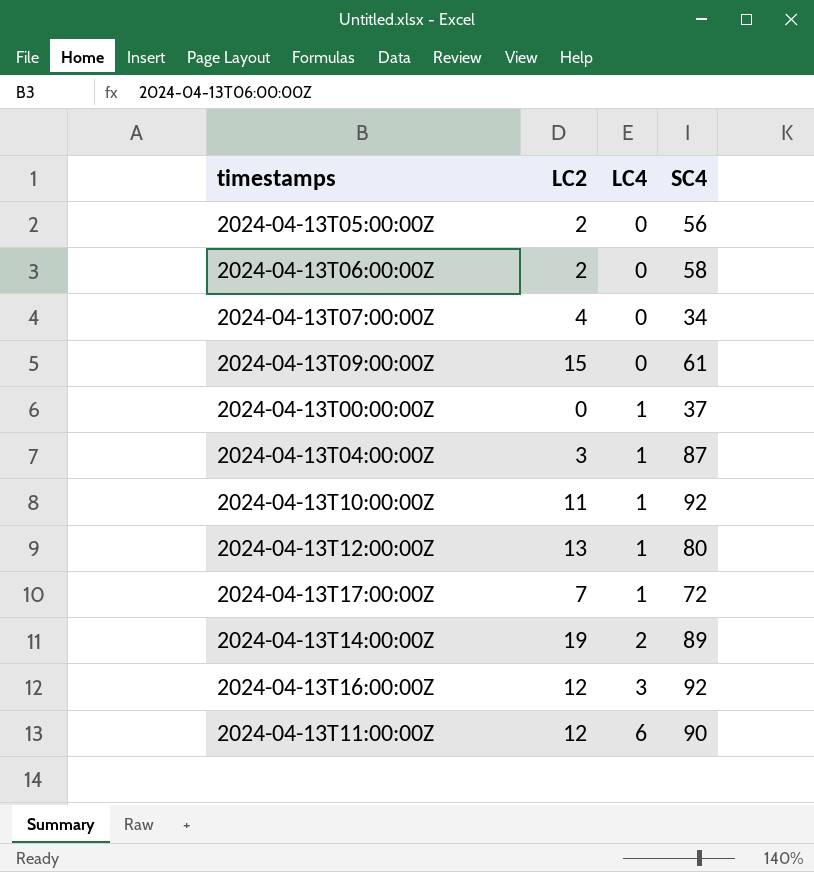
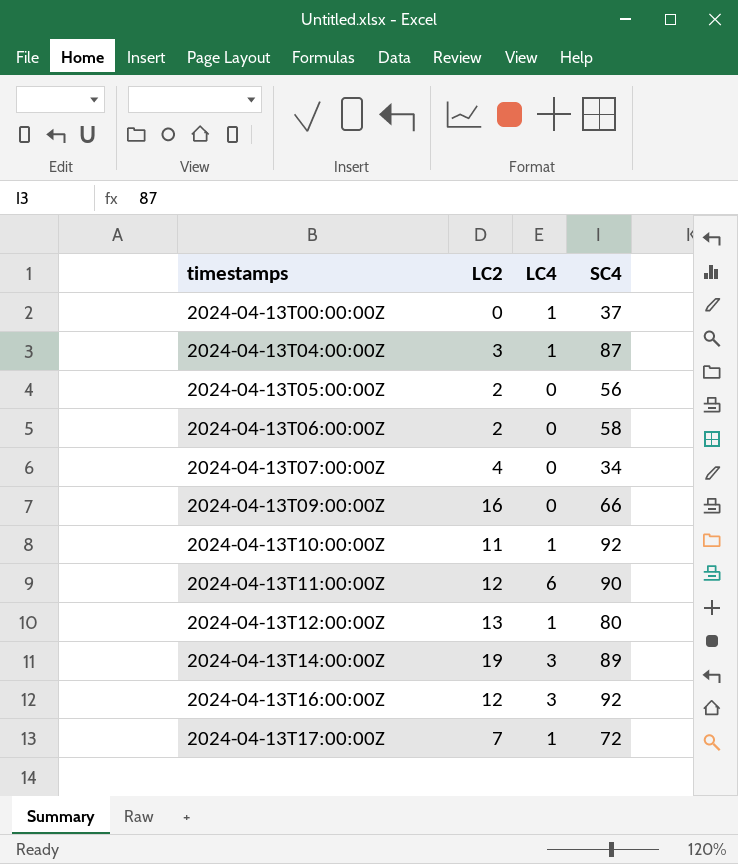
row order: LC4 ascending -> timestamps ascending
2024-04-13T09:00:00Z | LC2: 15 -> 16
2024-04-13T09:00:00Z | SC4: 61 -> 66
2024-04-13T14:00:00Z | LC4: 2 -> 3

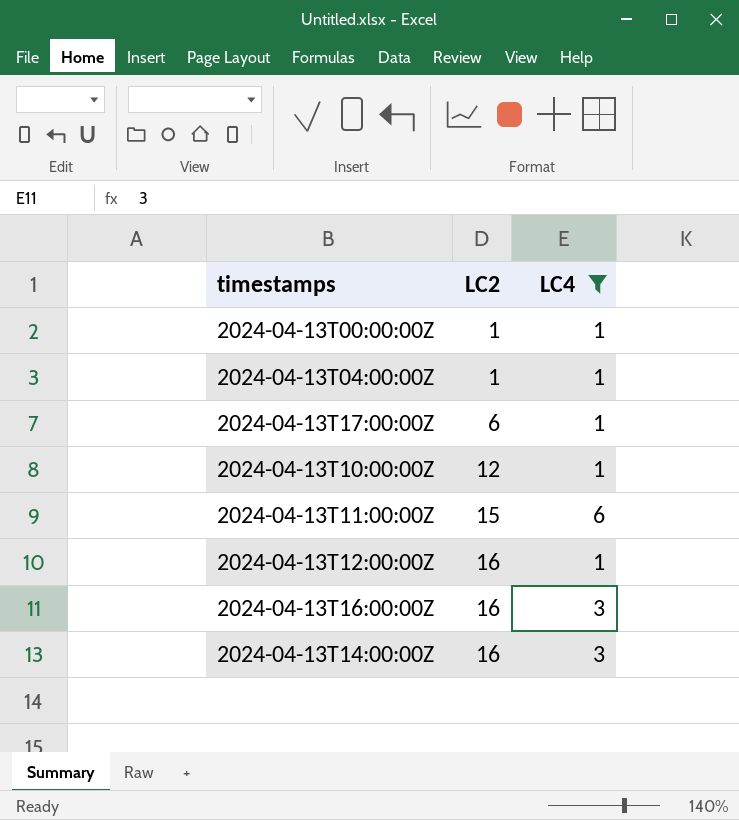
filter: none -> LC4 != 0
row order: timestamps ascending -> LC2 ascending
column SC4 | position: 4 -> none
2024-04-13T00:00:00Z | LC2: 0 -> 1
2024-04-13T04:00:00Z | LC2: 3 -> 1
2024-04-13T17:00:00Z | LC2: 7 -> 6
2024-04-13T10:00:00Z | LC2: 11 -> 12
2024-04-13T11:00:00Z | LC2: 12 -> 15
2024-04-13T12:00:00Z | LC2: 13 -> 16
2024-04-13T16:00:00Z | LC2: 12 -> 16
2024-04-13T14:00:00Z | LC2: 19 -> 16

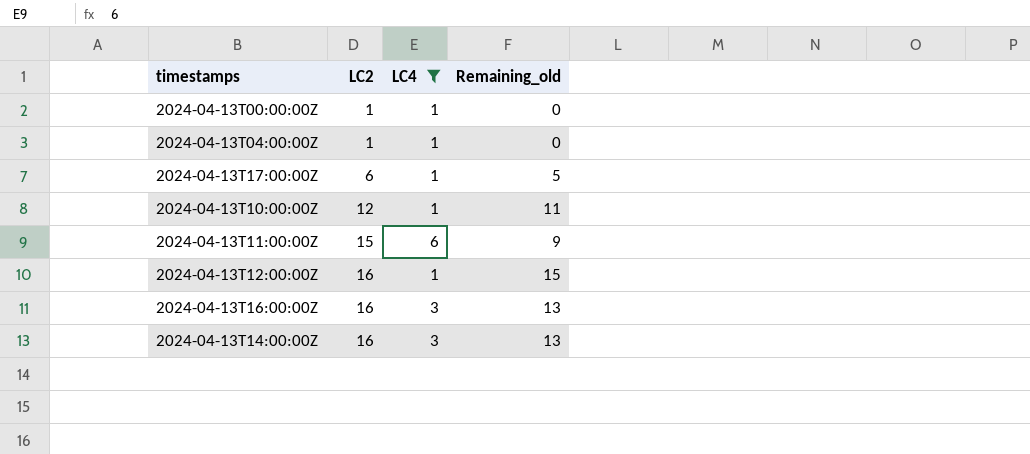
column Remaining_old | formula: none -> [LC2] - [LC4]

